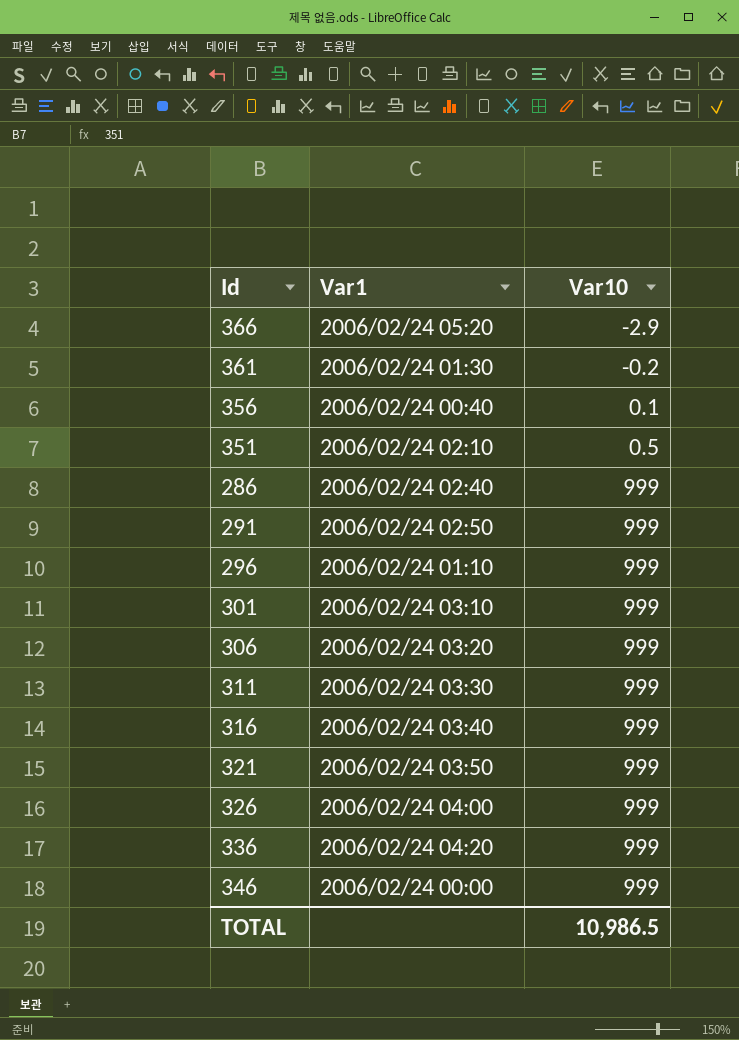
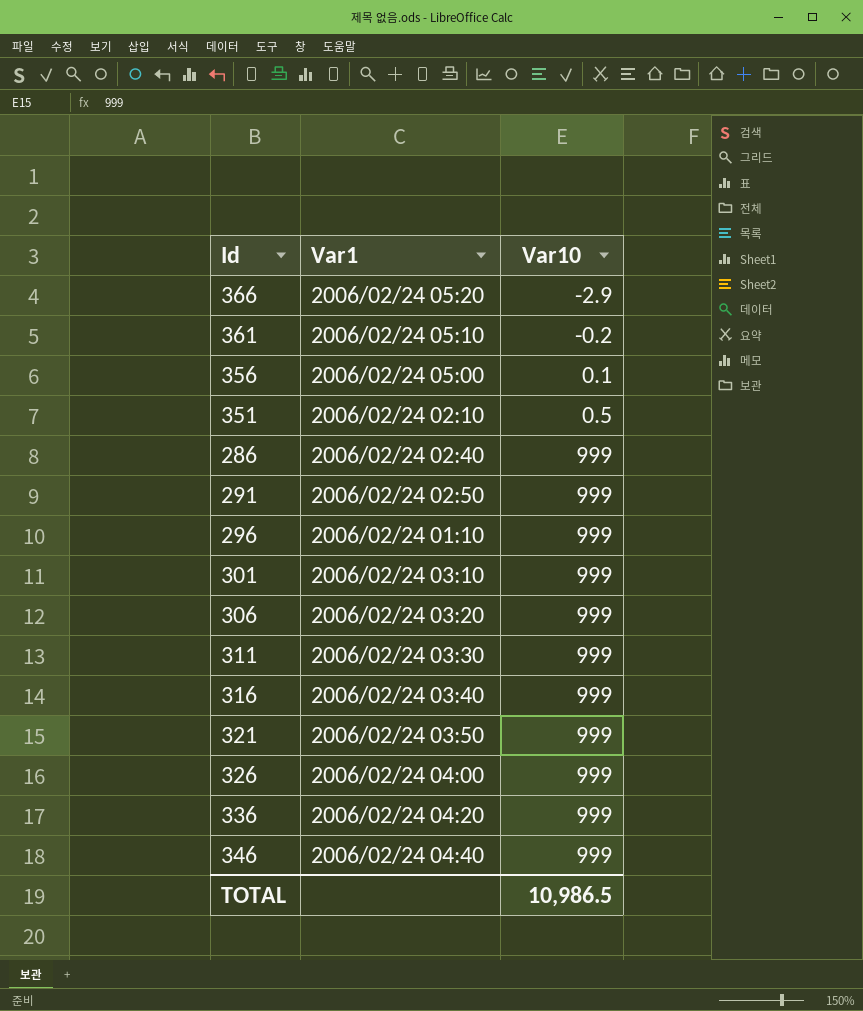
361 | Var1: 2006/02/24 01:30 -> 2006/02/24 05:10
356 | Var1: 2006/02/24 00:40 -> 2006/02/24 05:00
346 | Var1: 2006/02/24 00:00 -> 2006/02/24 04:40

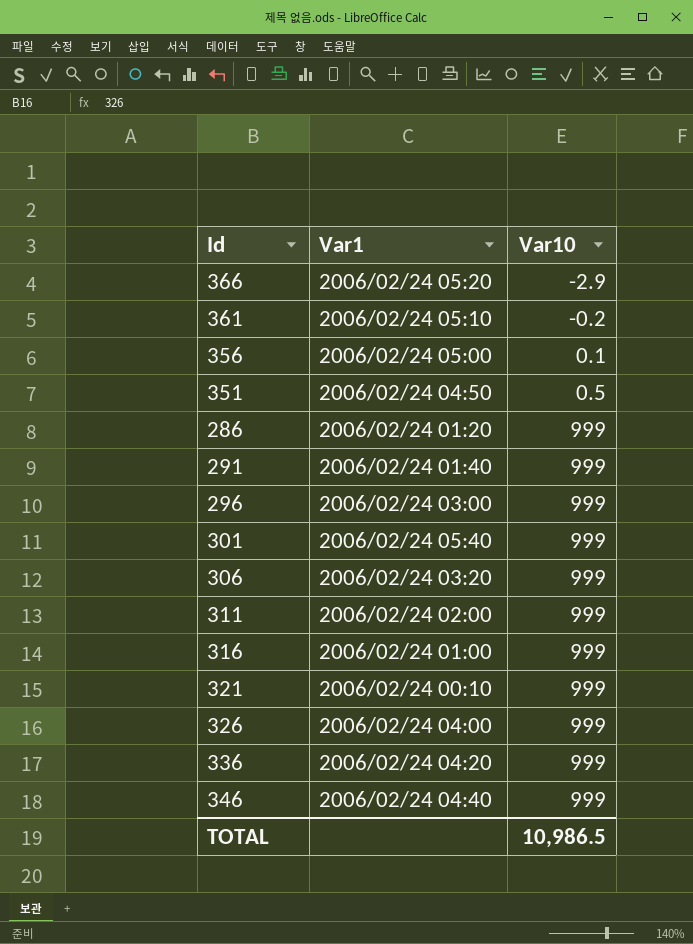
351 | Var1: 2006/02/24 02:10 -> 2006/02/24 04:50
286 | Var1: 2006/02/24 02:40 -> 2006/02/24 01:20
291 | Var1: 2006/02/24 02:50 -> 2006/02/24 01:40
296 | Var1: 2006/02/24 01:10 -> 2006/02/24 03:00
301 | Var1: 2006/02/24 03:10 -> 2006/02/24 05:40
311 | Var1: 2006/02/24 03:30 -> 2006/02/24 02:00
316 | Var1: 2006/02/24 03:40 -> 2006/02/24 01:00
321 | Var1: 2006/02/24 03:50 -> 2006/02/24 00:10

